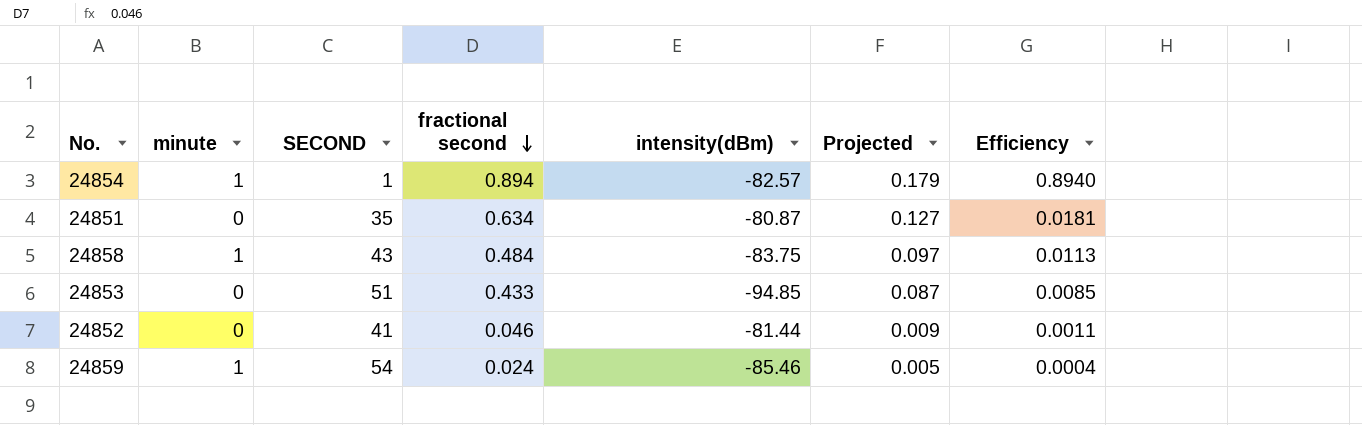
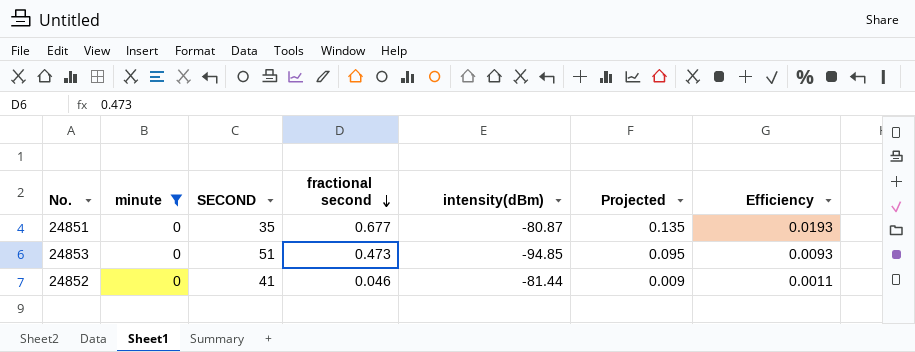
filter: none -> minute = 0
24851 | fractional second: 0.634 -> 0.677
24851 | Projected: 0.127 -> 0.135
24851 | Efficiency: 0.0181 -> 0.0193
24853 | fractional second: 0.433 -> 0.473
24853 | Projected: 0.087 -> 0.095
24853 | Efficiency: 0.0085 -> 0.0093

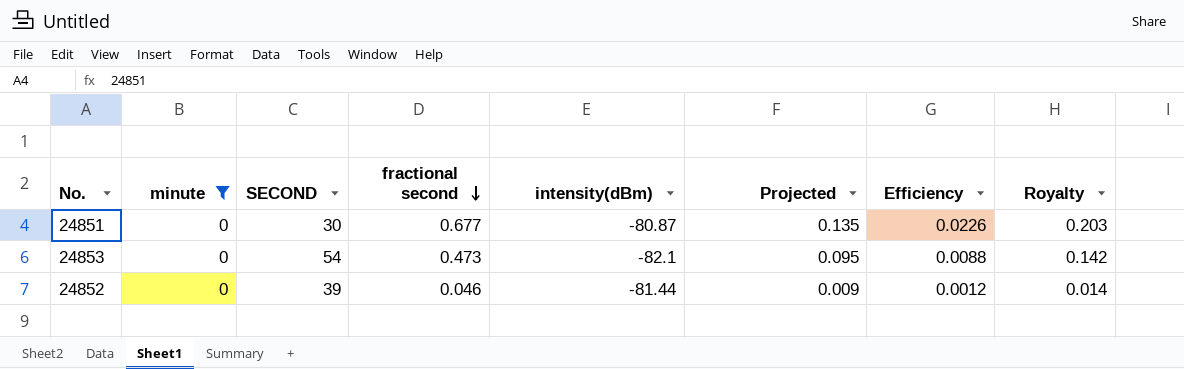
column Royalty | formula: none -> [fractional second] * 0.3
24851 | SECOND: 35 -> 30
24851 | Efficiency: 0.0193 -> 0.0226
24853 | SECOND: 51 -> 54
24853 | intensity(dBm): -94.85 -> -82.1
24853 | Efficiency: 0.0093 -> 0.0088
24852 | SECOND: 41 -> 39
24852 | Efficiency: 0.0011 -> 0.0012

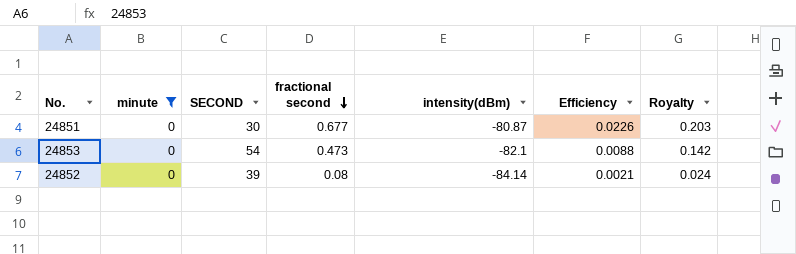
column Projected | formula: [fractional second] * 0.2 -> none
24852 | fractional second: 0.046 -> 0.08
24852 | intensity(dBm): -81.44 -> -84.14
24852 | Efficiency: 0.0012 -> 0.0021
24852 | Royalty: 0.014 -> 0.024

